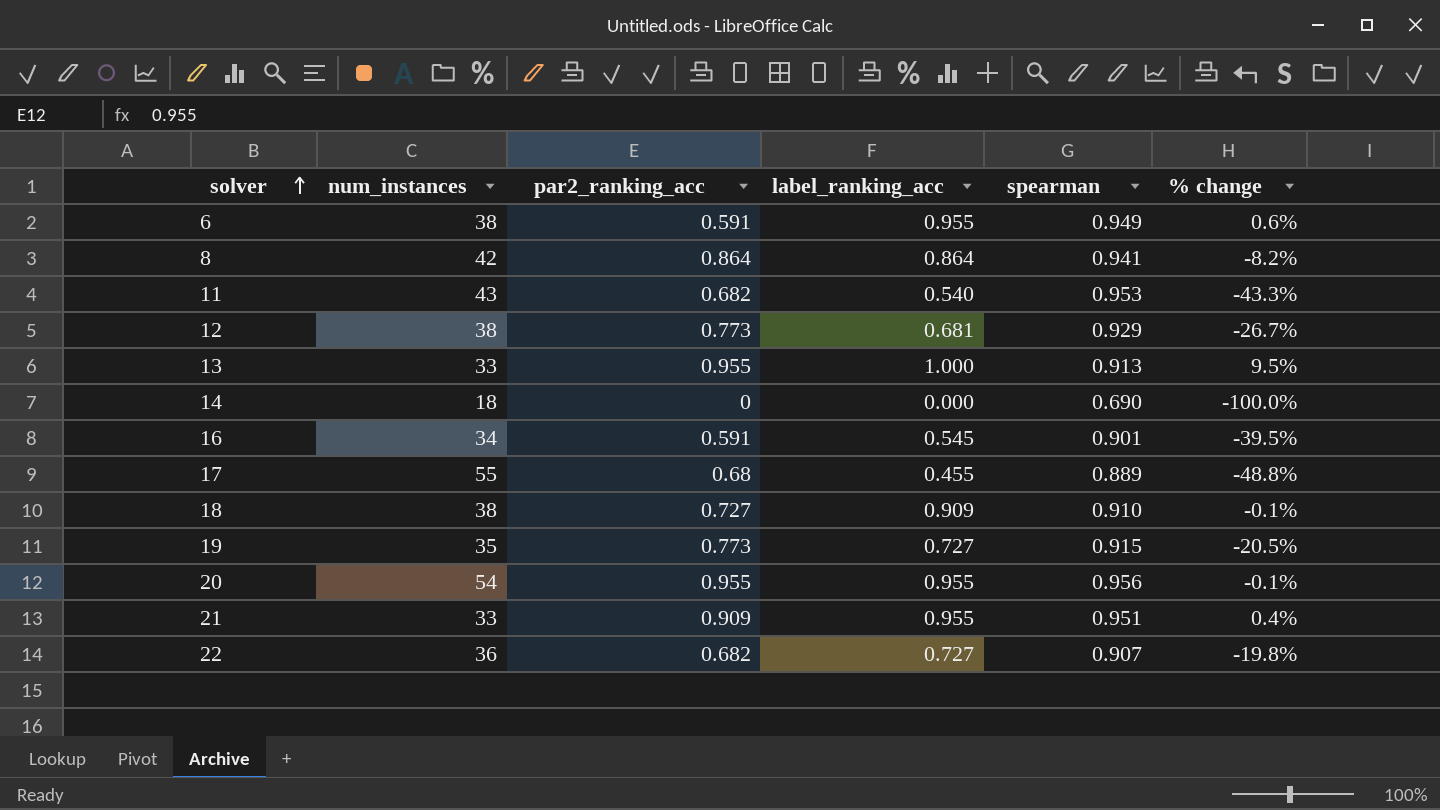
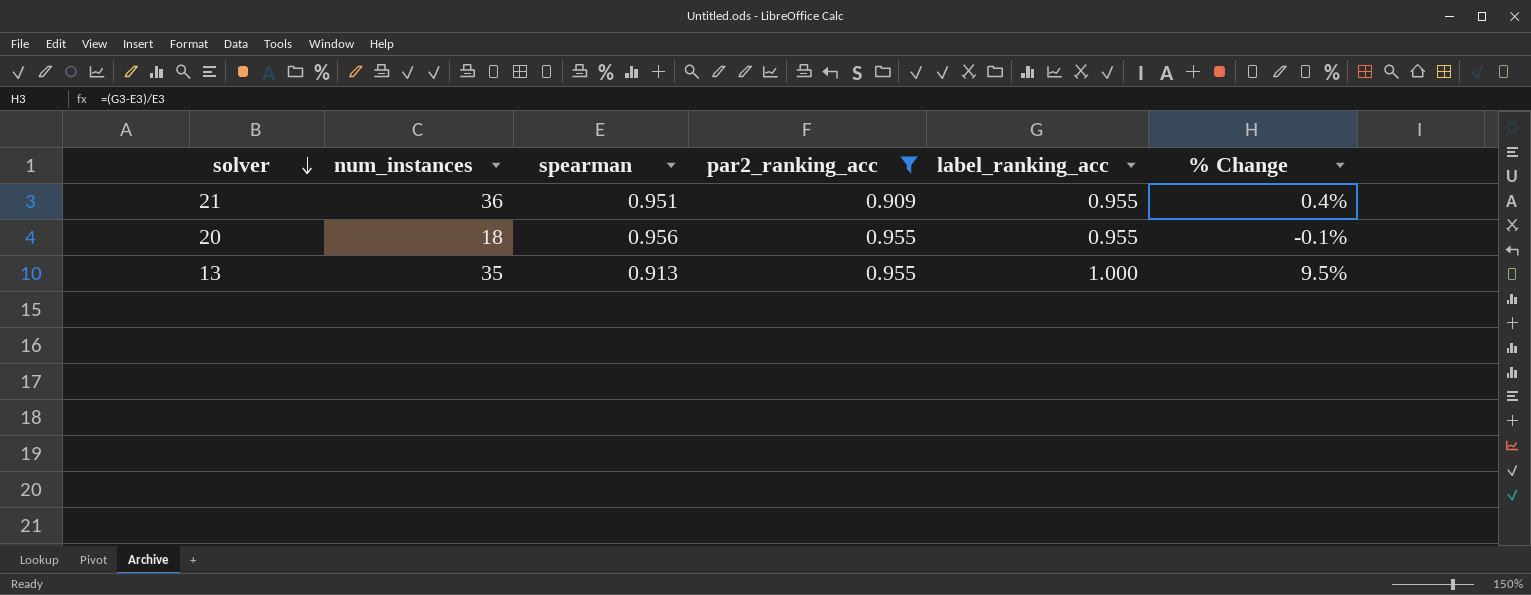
filter: none -> par2_ranking_acc >= 0.909
row order: solver ascending -> solver descending
column spearman | position: 5 -> 3
column name: % change -> % Change
21 | num_instances: 33 -> 36
20 | num_instances: 54 -> 18
13 | num_instances: 33 -> 35

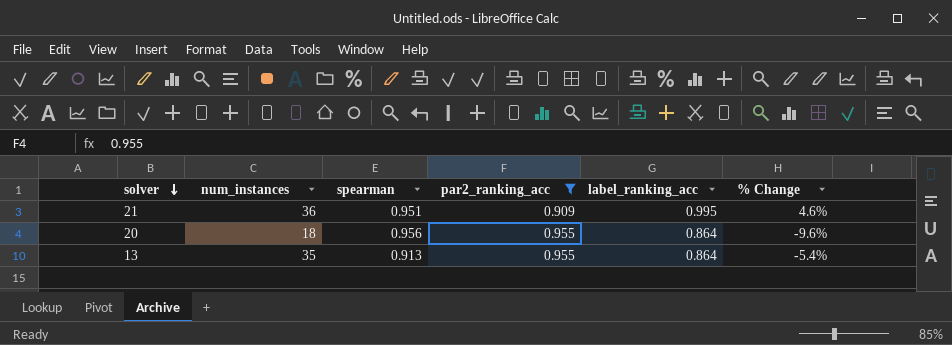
21 | label_ranking_acc: 0.955 -> 0.995
21 | % Change: 0.4% -> 4.6%
20 | label_ranking_acc: 0.955 -> 0.864
20 | % Change: -0.1% -> -9.6%
13 | label_ranking_acc: 1.000 -> 0.864
13 | % Change: 9.5% -> -5.4%

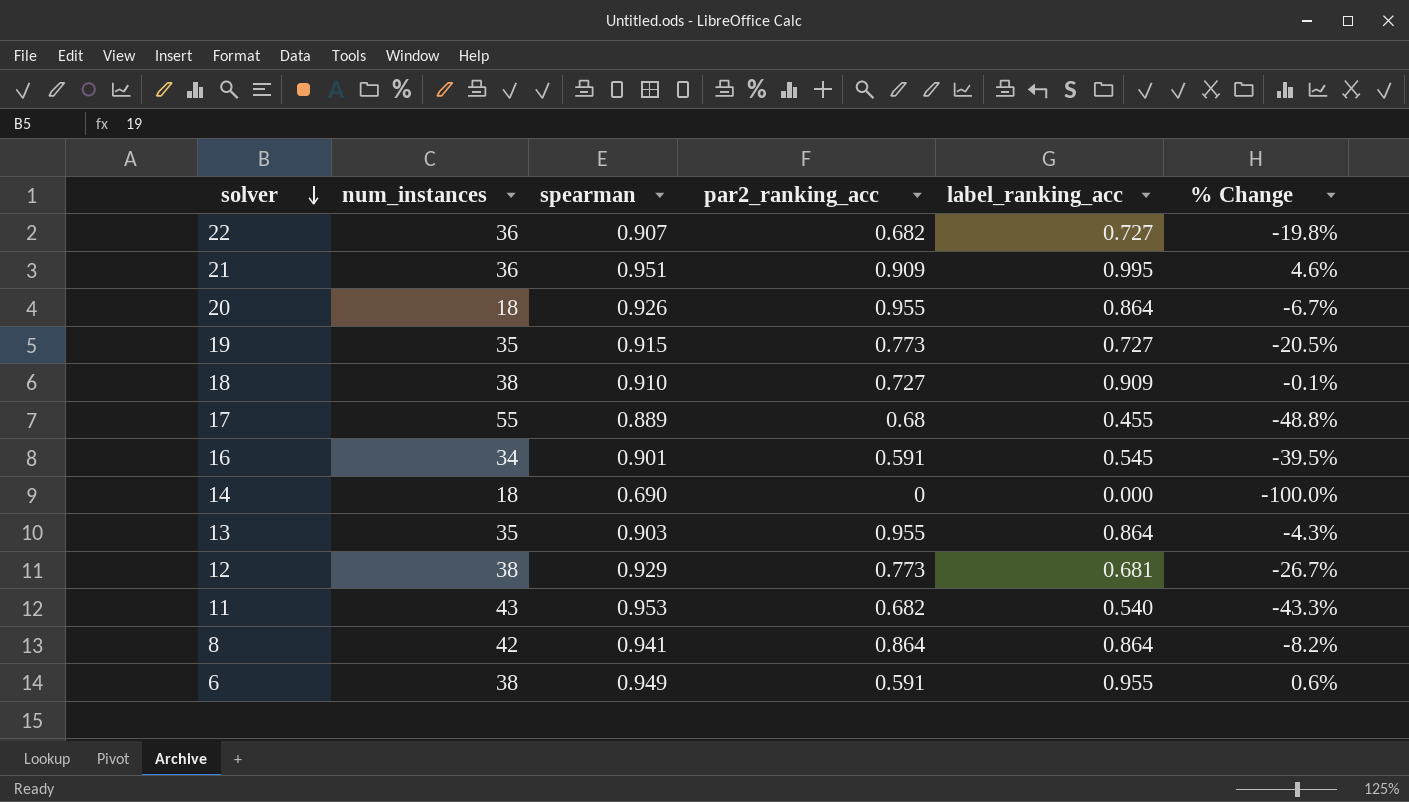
filter: par2_ranking_acc >= 0.909 -> none
20 | spearman: 0.956 -> 0.926
20 | % Change: -9.6% -> -6.7%
13 | spearman: 0.913 -> 0.903
13 | % Change: -5.4% -> -4.3%

